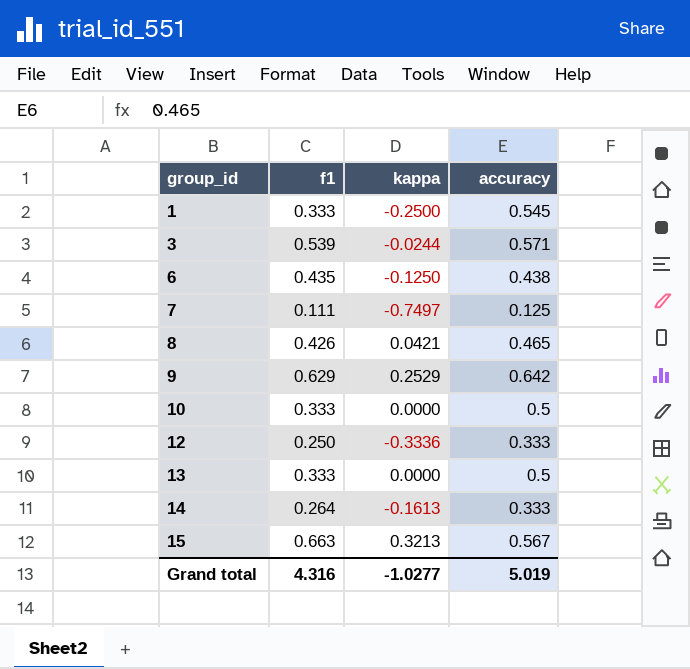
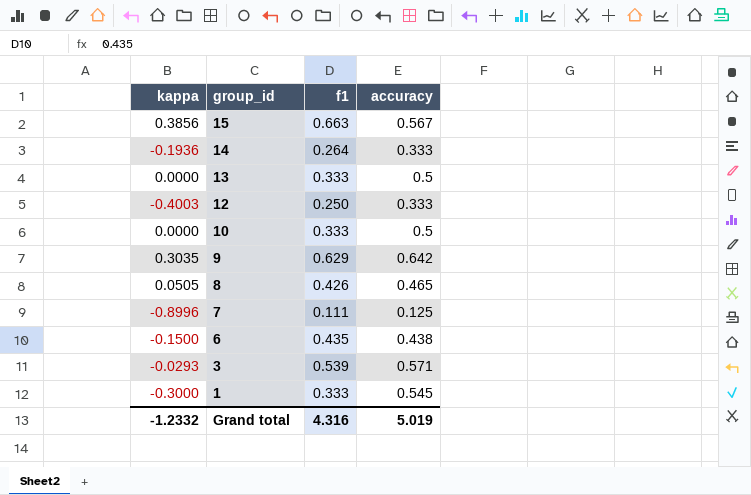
row order: group_id ascending -> group_id descending
column kappa | position: 3 -> 1
15 | kappa: 0.3213 -> 0.3856
14 | kappa: -0.1613 -> -0.1936
12 | kappa: -0.3336 -> -0.4003
9 | kappa: 0.2529 -> 0.3035
8 | kappa: 0.0421 -> 0.0505
7 | kappa: -0.7497 -> -0.8996
6 | kappa: -0.1250 -> -0.1500
3 | kappa: -0.0244 -> -0.0293
1 | kappa: -0.2500 -> -0.3000
Grand total | kappa: -1.0277 -> -1.2332

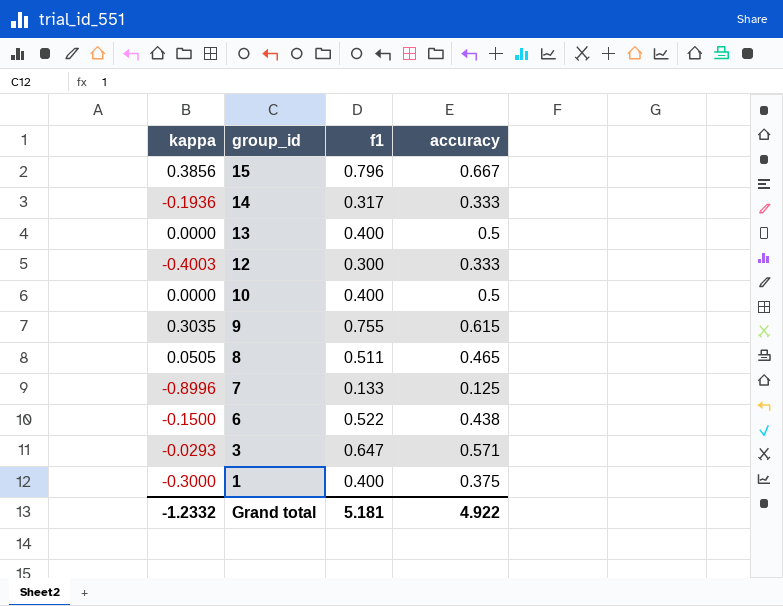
15 | f1: 0.663 -> 0.796
15 | accuracy: 0.567 -> 0.667
14 | f1: 0.264 -> 0.317
13 | f1: 0.333 -> 0.400
12 | f1: 0.250 -> 0.300
10 | f1: 0.333 -> 0.400
9 | f1: 0.629 -> 0.755
9 | accuracy: 0.642 -> 0.615
8 | f1: 0.426 -> 0.511
7 | f1: 0.111 -> 0.133
6 | f1: 0.435 -> 0.522
3 | f1: 0.539 -> 0.647
1 | f1: 0.333 -> 0.400
1 | accuracy: 0.545 -> 0.375
Grand total | f1: 4.316 -> 5.181
Grand total | accuracy: 5.019 -> 4.922

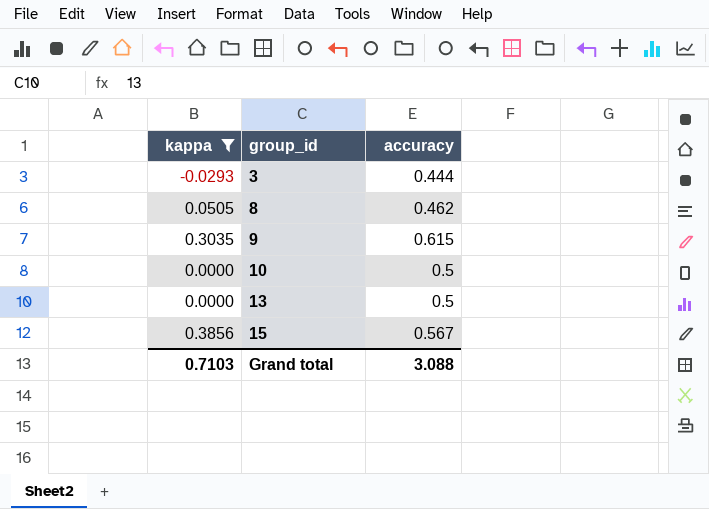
filter: none -> kappa >= -0.0293
row order: group_id descending -> group_id ascending
column f1 | position: 3 -> none
3 | accuracy: 0.571 -> 0.444
8 | accuracy: 0.465 -> 0.462
15 | accuracy: 0.667 -> 0.567
Grand total | kappa: -1.2332 -> 0.7103
Grand total | accuracy: 4.922 -> 3.088

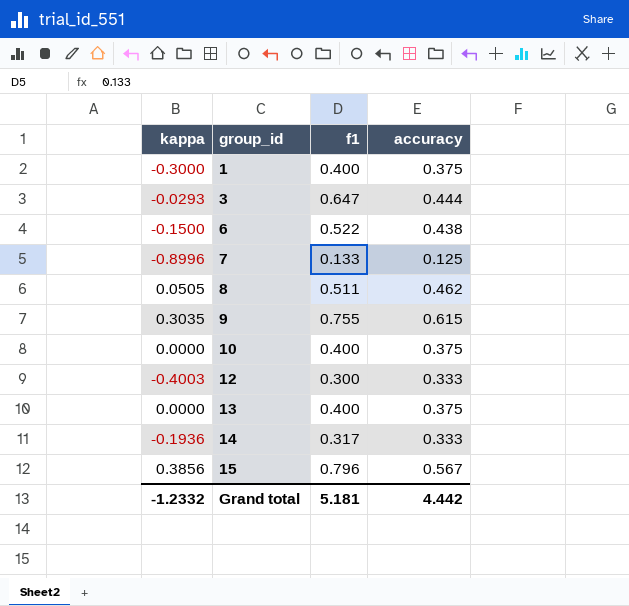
filter: kappa >= -0.0293 -> none
column f1 | position: none -> 3
10 | accuracy: 0.5 -> 0.375
13 | accuracy: 0.5 -> 0.375
Grand total | kappa: 0.7103 -> -1.2332
Grand total | accuracy: 3.088 -> 4.442

